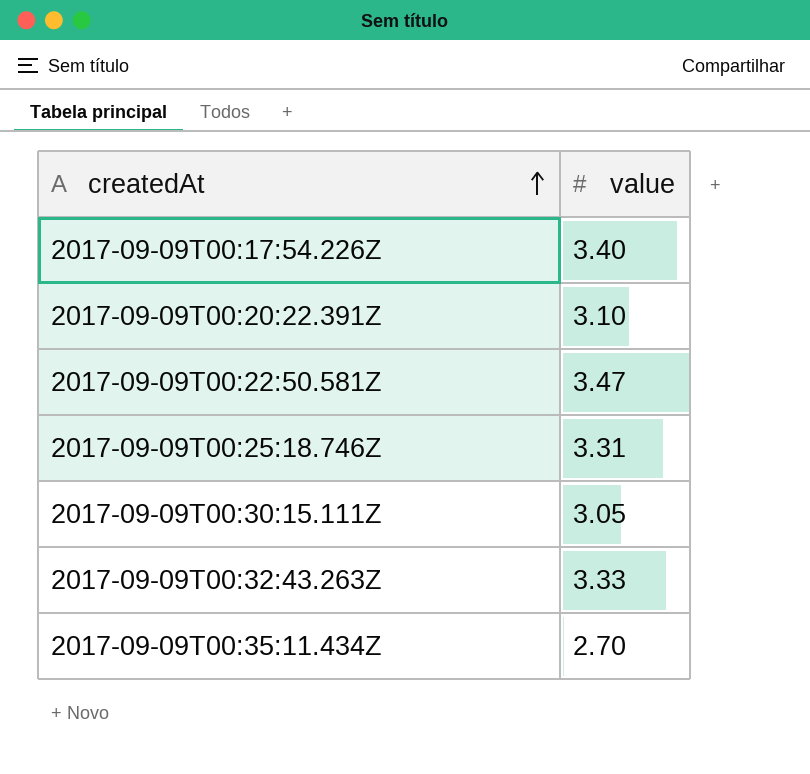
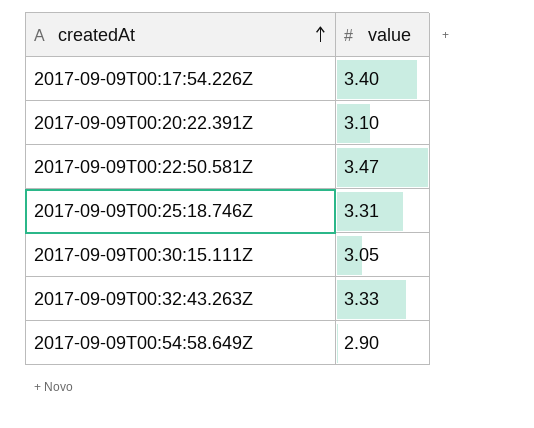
row 2017-09-09T00:35:11.434Z: 2.70 -> none
row 2017-09-09T00:54:58.649Z: none -> 2.90

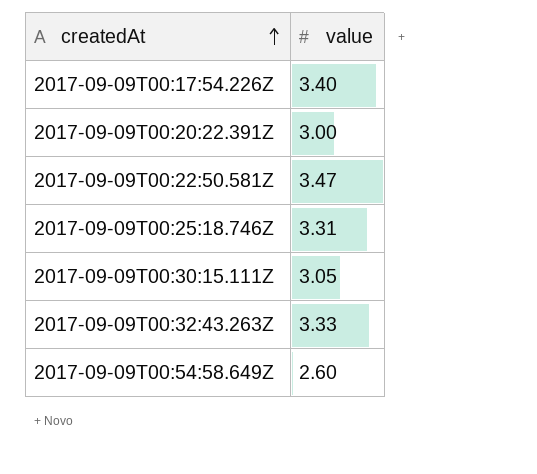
2017-09-09T00:20:22.391Z | value: 3.10 -> 3.00
2017-09-09T00:54:58.649Z | value: 2.90 -> 2.60

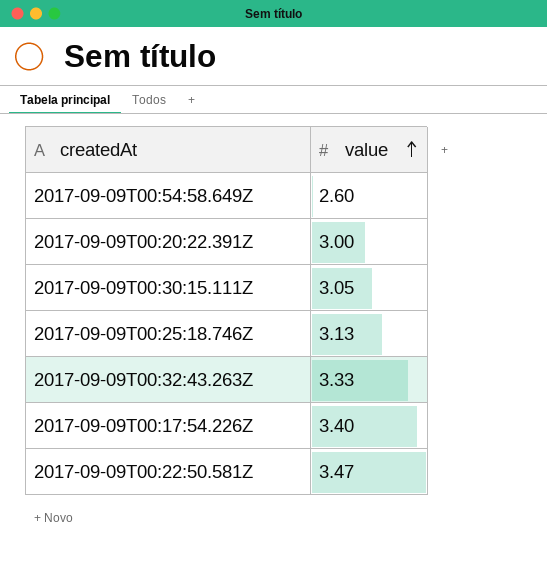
row order: createdAt ascending -> value ascending
2017-09-09T00:25:18.746Z | value: 3.31 -> 3.13

